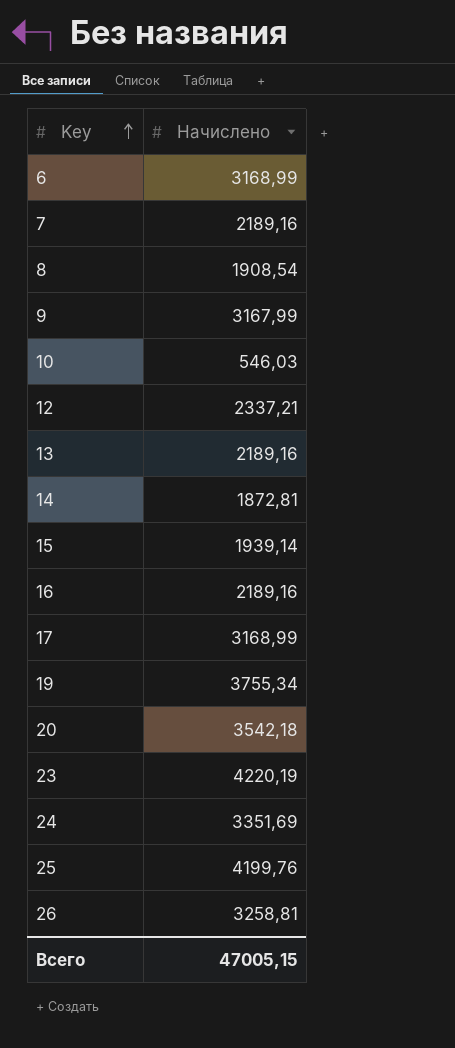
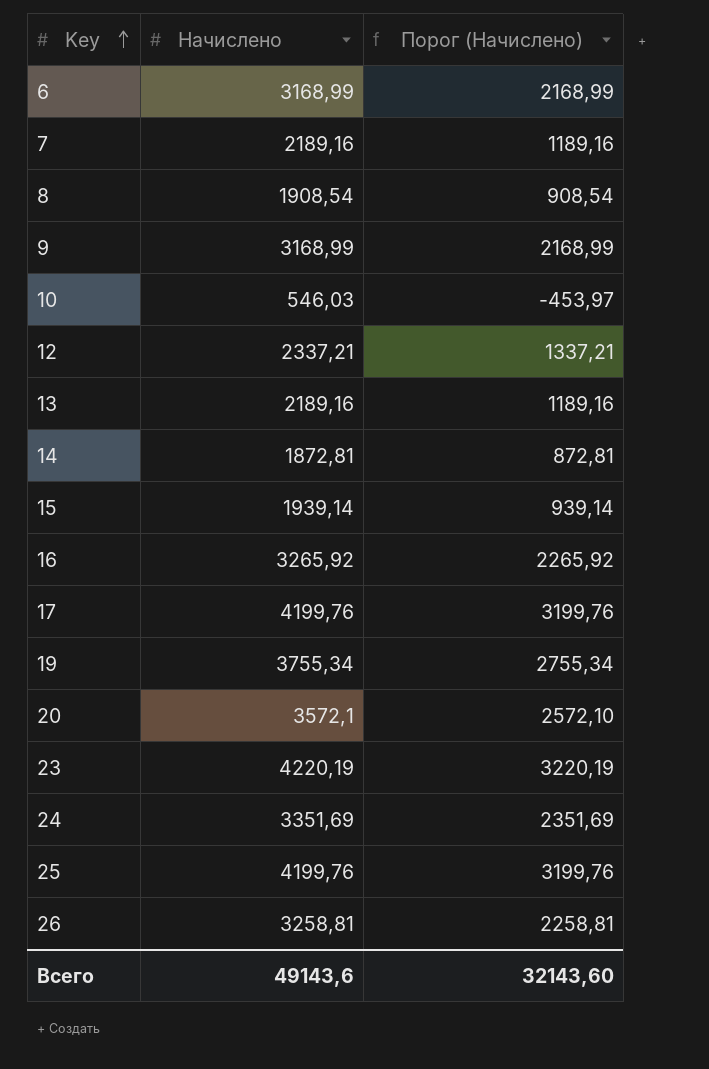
column Порог (Начислено) | formula: none -> [Начислено] - 1000
9 | Начислено: 3167,99 -> 3168,99
16 | Начислено: 2189,16 -> 3265,92
17 | Начислено: 3168,99 -> 4199,76
20 | Начислено: 3542,18 -> 3572,1
Всего | Начислено: 47005,15 -> 49143,6

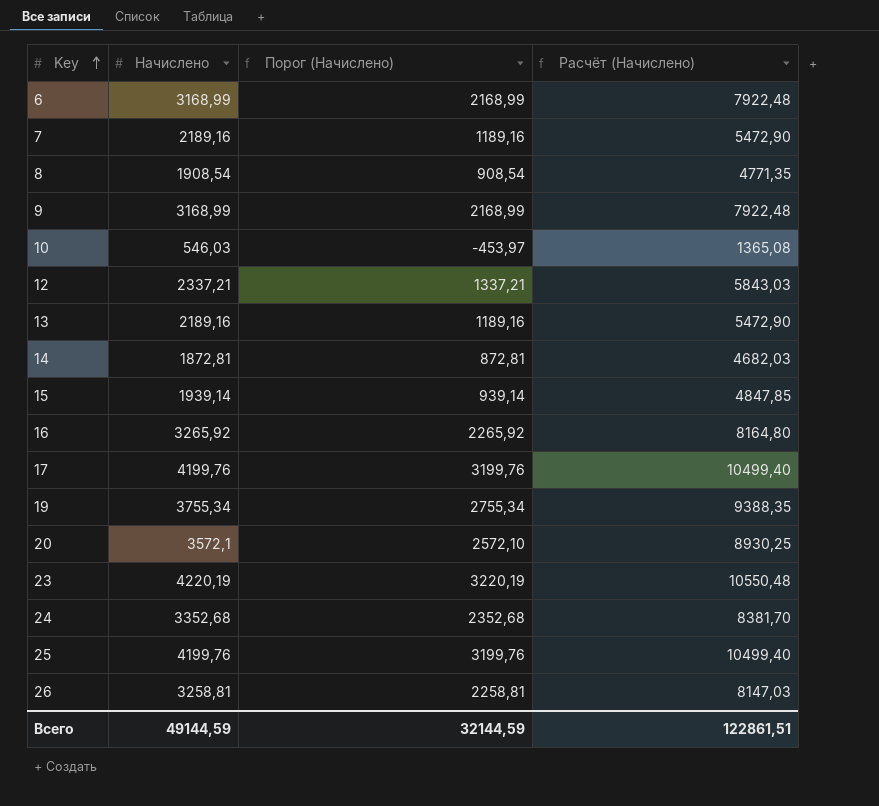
column Расчёт (Начислено) | formula: none -> [Начислено] * 2,5
24 | Начислено: 3351,69 -> 3352,68
24 | Порог (Начислено): 2351,69 -> 2352,68
Всего | Начислено: 49143,6 -> 49144,59
Всего | Порог (Начислено): 32143,60 -> 32144,59

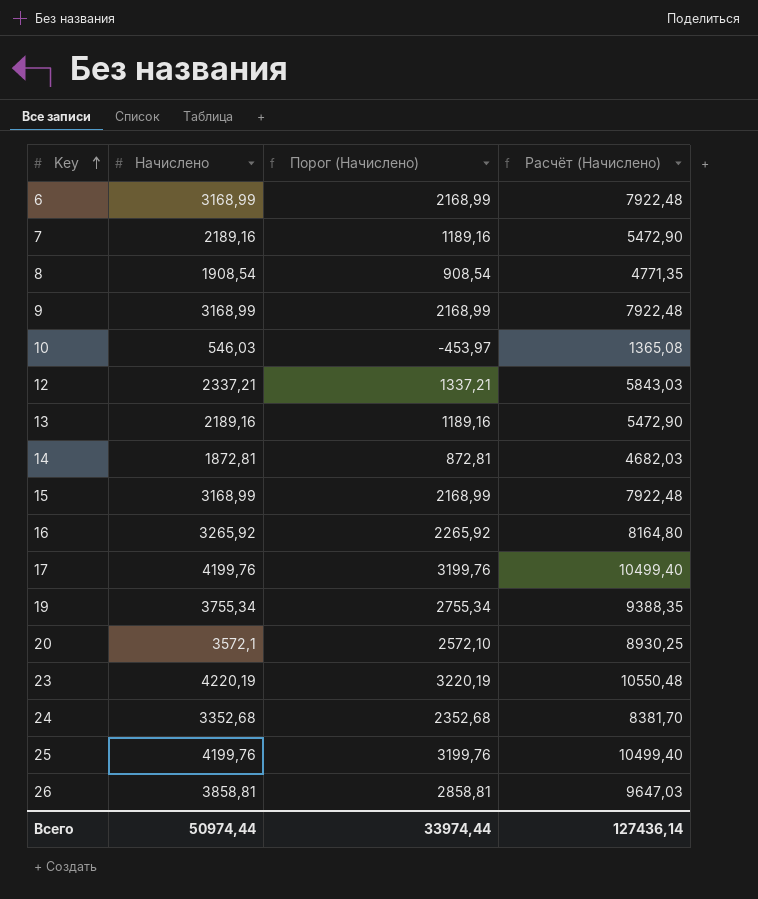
15 | Начислено: 1939,14 -> 3168,99
15 | Порог (Начислено): 939,14 -> 2168,99
15 | Расчёт (Начислено): 4847,85 -> 7922,48
26 | Начислено: 3258,81 -> 3858,81
26 | Порог (Начислено): 2258,81 -> 2858,81
26 | Расчёт (Начислено): 8147,03 -> 9647,03
Всего | Начислено: 49144,59 -> 50974,44
Всего | Порог (Начислено): 32144,59 -> 33974,44
Всего | Расчёт (Начислено): 122861,51 -> 127436,14

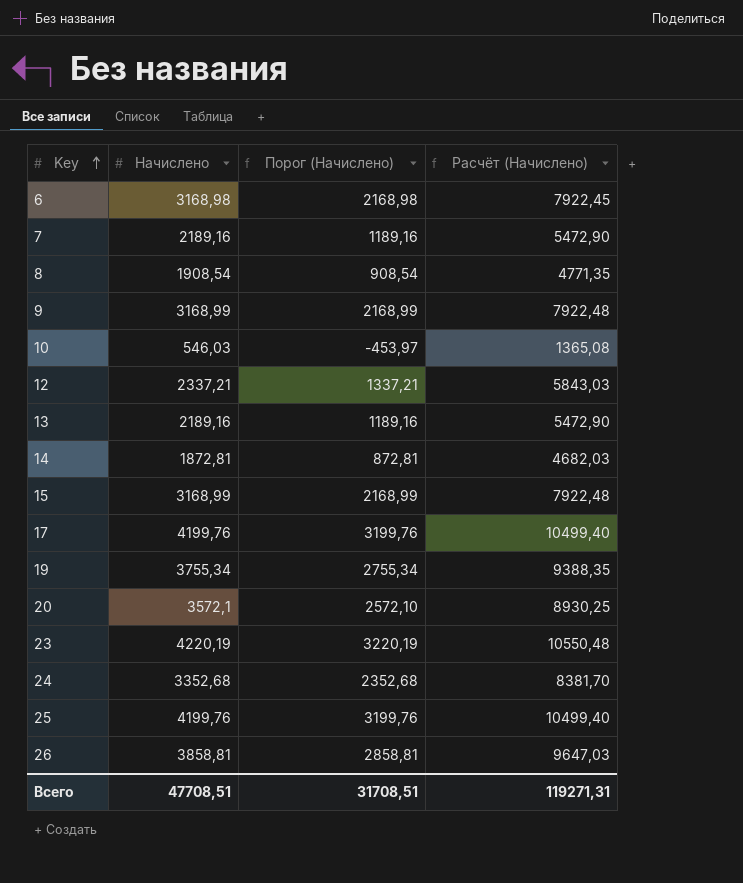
row 16: 3265,92 | 2265,92 | 8164,80 -> none
6 | Начислено: 3168,99 -> 3168,98
6 | Порог (Начислено): 2168,99 -> 2168,98
6 | Расчёт (Начислено): 7922,48 -> 7922,45
Всего | Начислено: 50974,44 -> 47708,51
Всего | Порог (Начислено): 33974,44 -> 31708,51
Всего | Расчёт (Начислено): 127436,14 -> 119271,31

